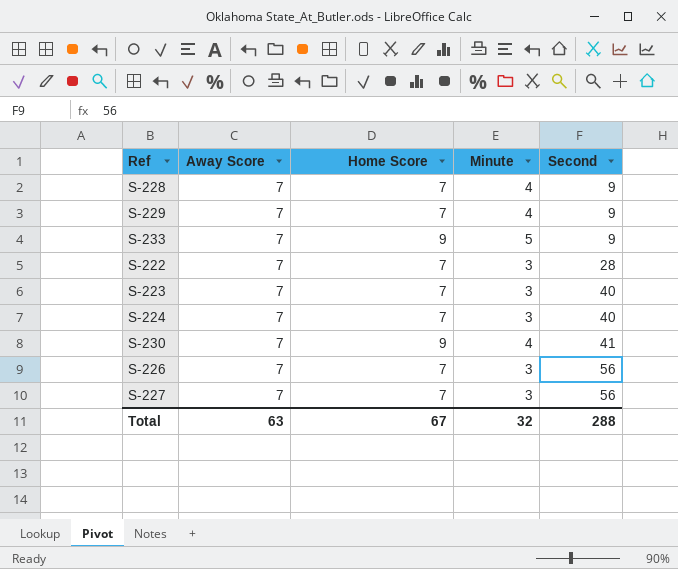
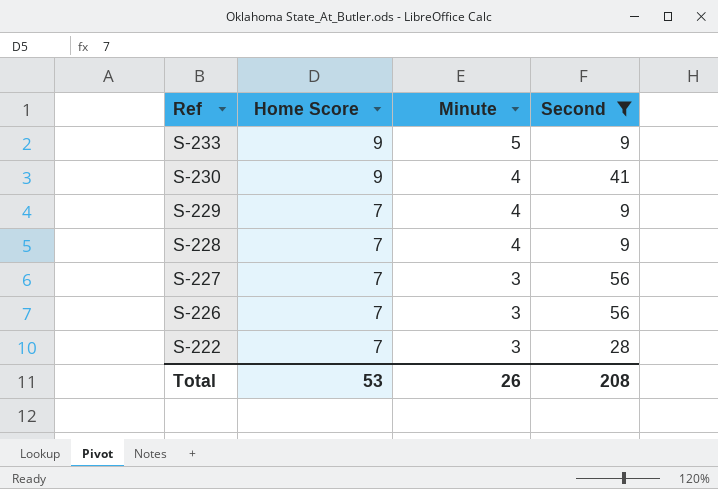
filter: none -> Second != 40
row order: Second ascending -> Ref descending
column Away Score | position: 2 -> none
Total | Home Score: 67 -> 53
Total | Minute: 32 -> 26
Total | Second: 288 -> 208

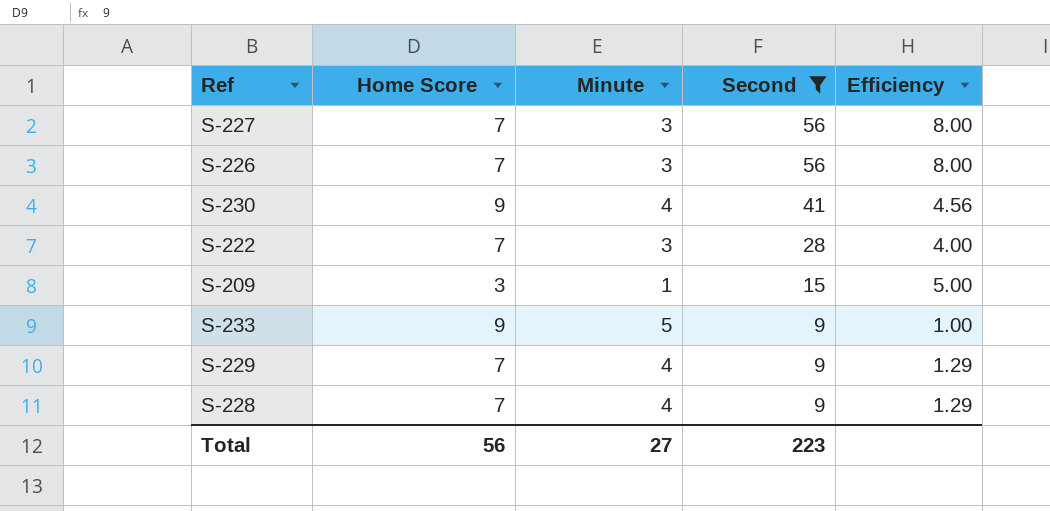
row order: Ref descending -> Second descending
column Efficiency | formula: none -> [Second] / [Home Score]
row S-209: none -> 3 | 1 | 15 | 5.00
Total | Home Score: 53 -> 56
Total | Minute: 26 -> 27
Total | Second: 208 -> 223

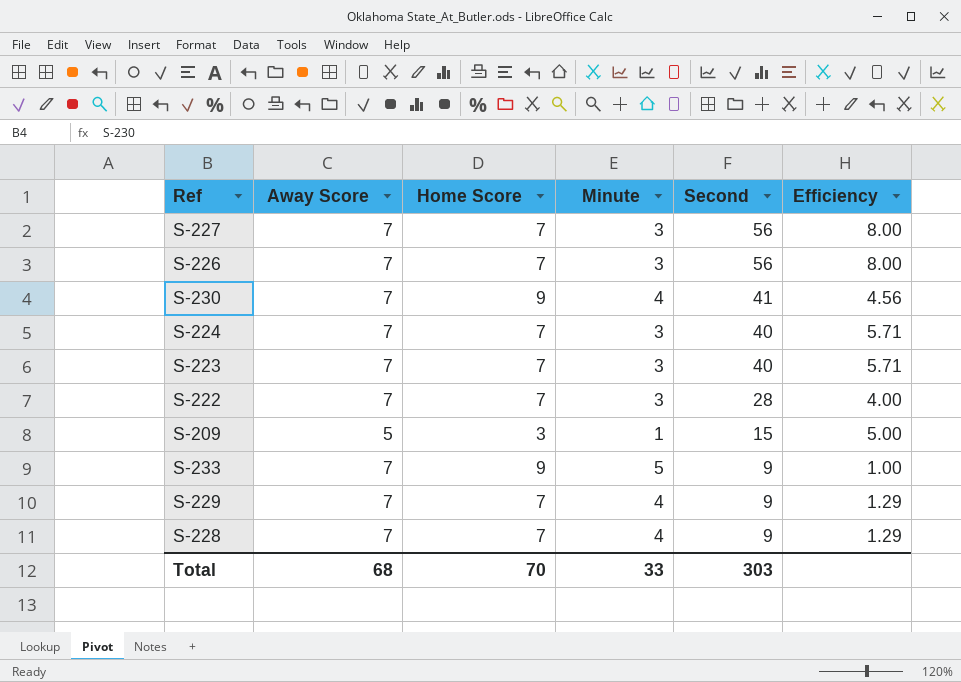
filter: Second != 40 -> none
column Away Score | position: none -> 2
Total | Home Score: 56 -> 70
Total | Minute: 27 -> 33
Total | Second: 223 -> 303

